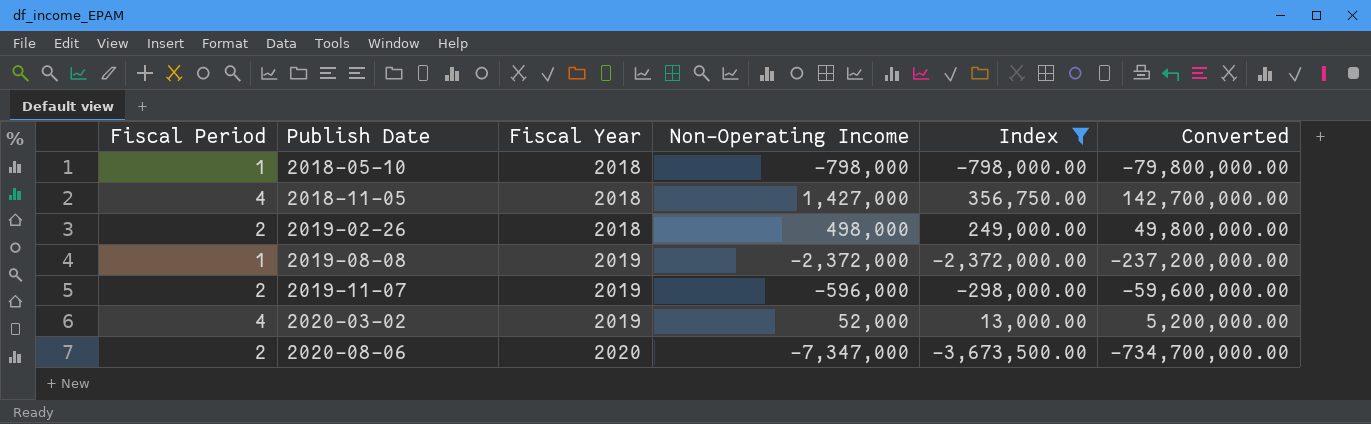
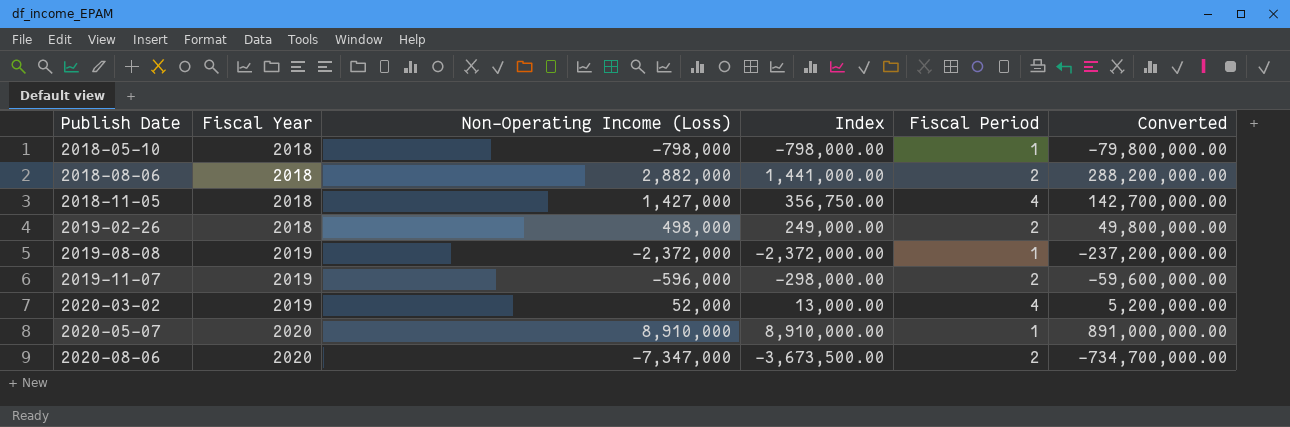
filter: Index <= 356,750.00 -> none
column name: Non-Operating Income -> Non-Operating Income (Loss)
column Fiscal Period | position: 1 -> 5

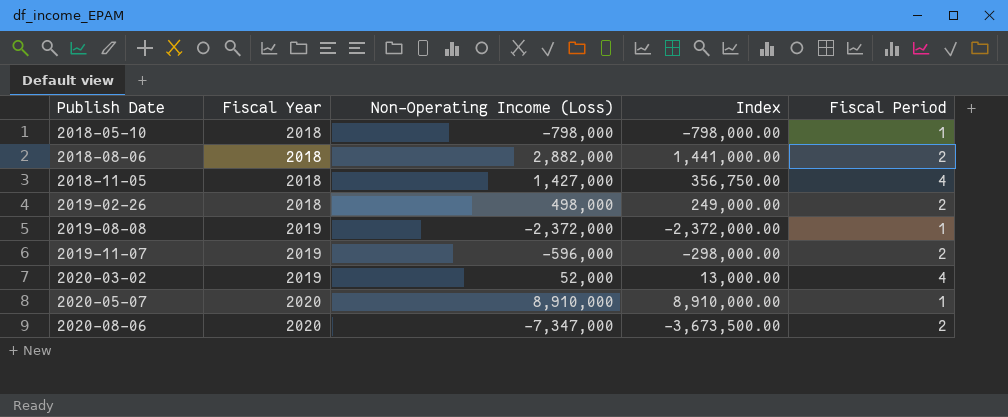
column Converted | formula: [Non-Operating Income (Loss)] * 100 -> none

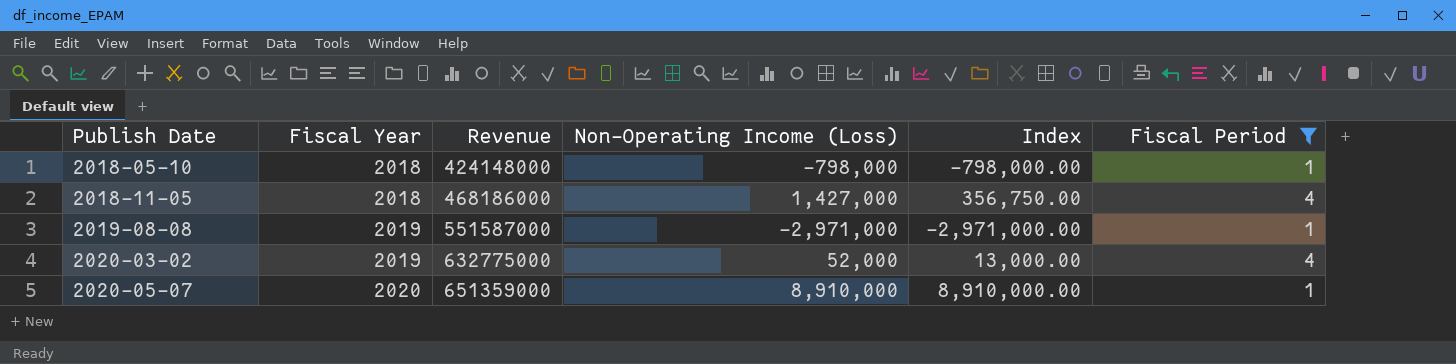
filter: none -> Fiscal Period != 2
column Revenue | position: none -> 3
2019-08-08 | Non-Operating Income (Loss): -2,372,000 -> -2,971,000
2019-08-08 | Index: -2,372,000.00 -> -2,971,000.00

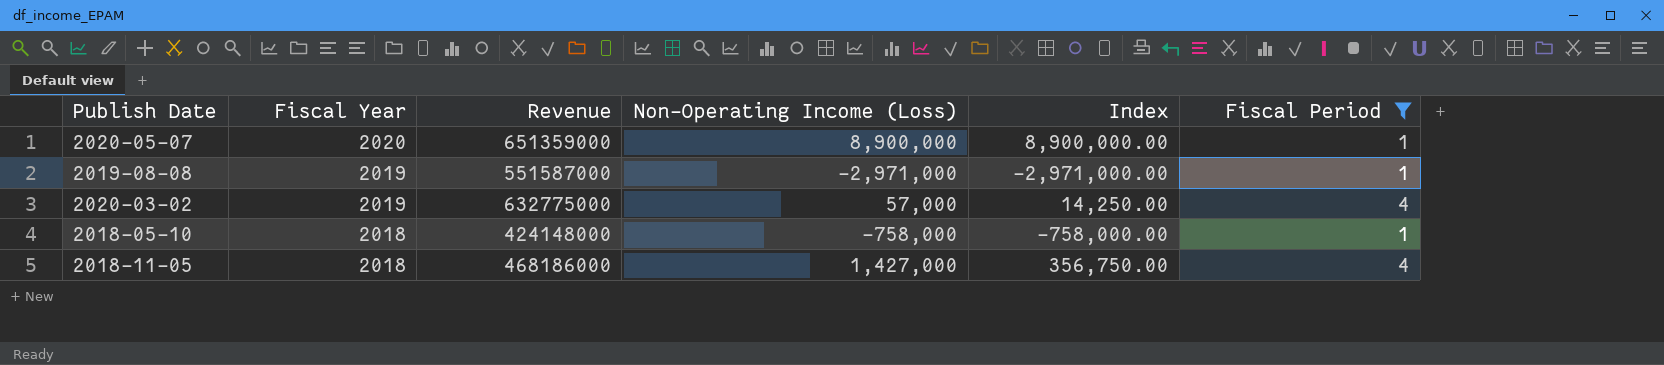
row order: Publish Date ascending -> Fiscal Year descending
2020-05-07 | Non-Operating Income (Loss): 8,910,000 -> 8,900,000
2020-05-07 | Index: 8,910,000.00 -> 8,900,000.00
2020-03-02 | Non-Operating Income (Loss): 52,000 -> 57,000
2020-03-02 | Index: 13,000.00 -> 14,250.00
2018-05-10 | Non-Operating Income (Loss): -798,000 -> -758,000
2018-05-10 | Index: -798,000.00 -> -758,000.00

